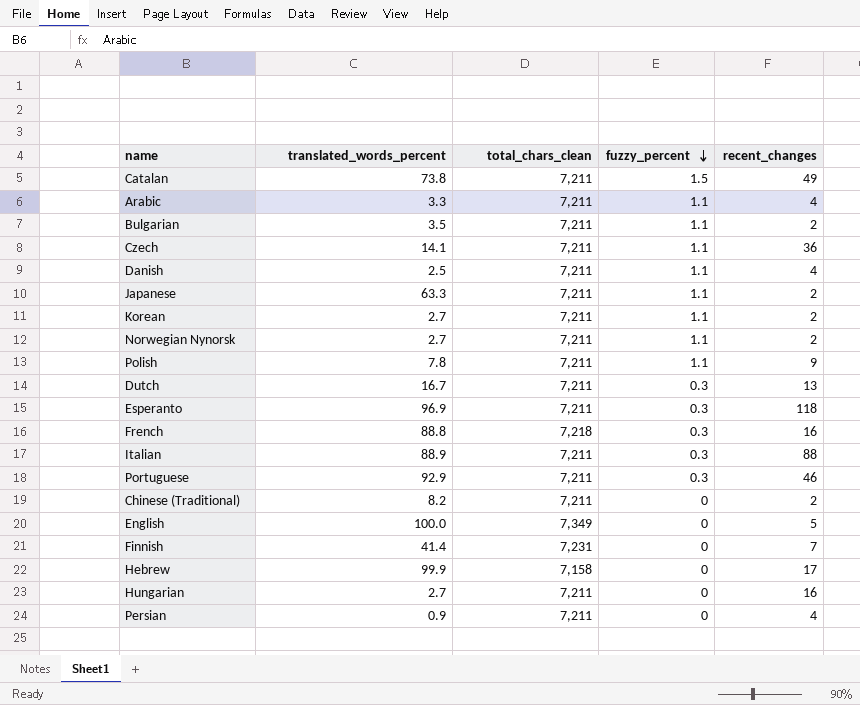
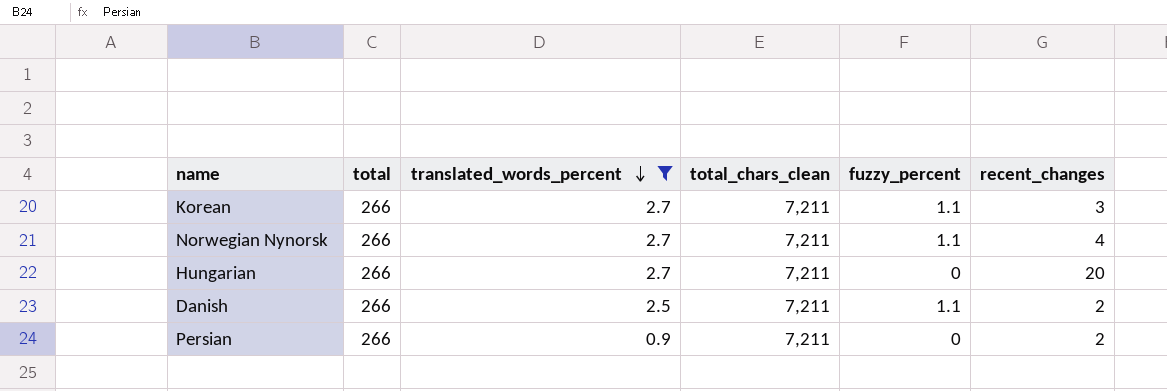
filter: none -> translated_words_percent <= 2.7
row order: fuzzy_percent descending -> translated_words_percent descending
column total | position: none -> 2
Korean | recent_changes: 2 -> 3
Norwegian Nynorsk | recent_changes: 2 -> 4
Hungarian | recent_changes: 16 -> 20
Danish | recent_changes: 4 -> 2
Persian | recent_changes: 4 -> 2

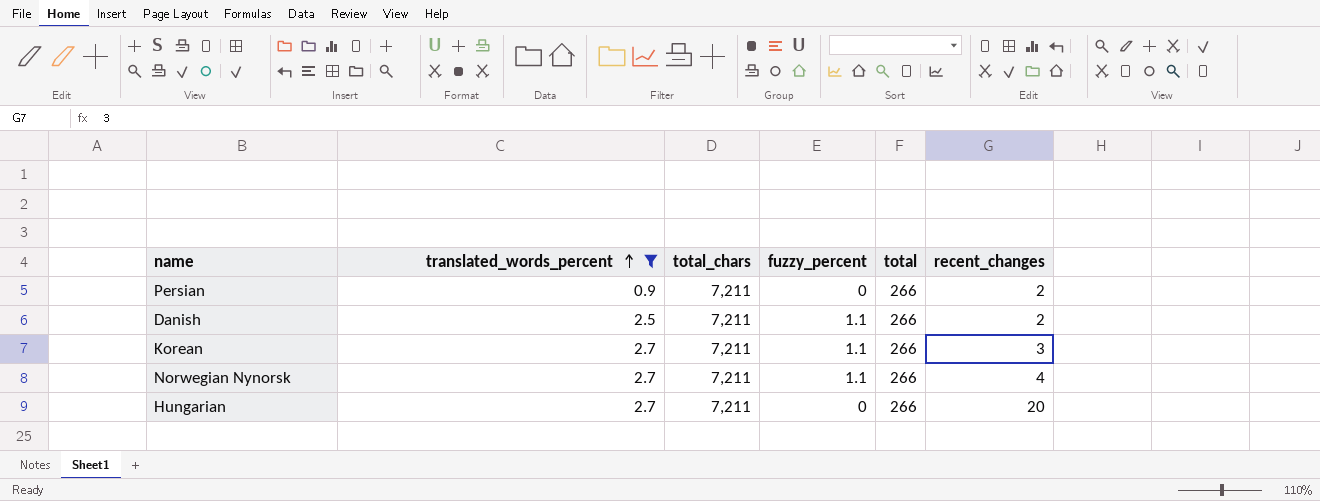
row order: translated_words_percent descending -> translated_words_percent ascending
column name: total_chars_clean -> total_chars
column total | position: 2 -> 5

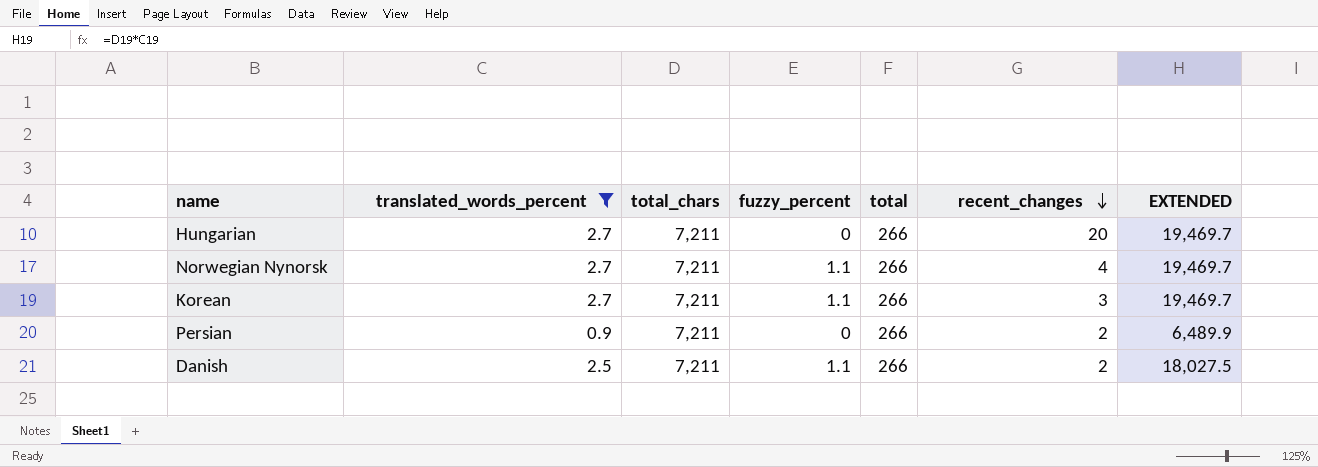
row order: translated_words_percent ascending -> recent_changes descending
column EXTENDED | formula: none -> [translated_words_percent] * [total_chars]

